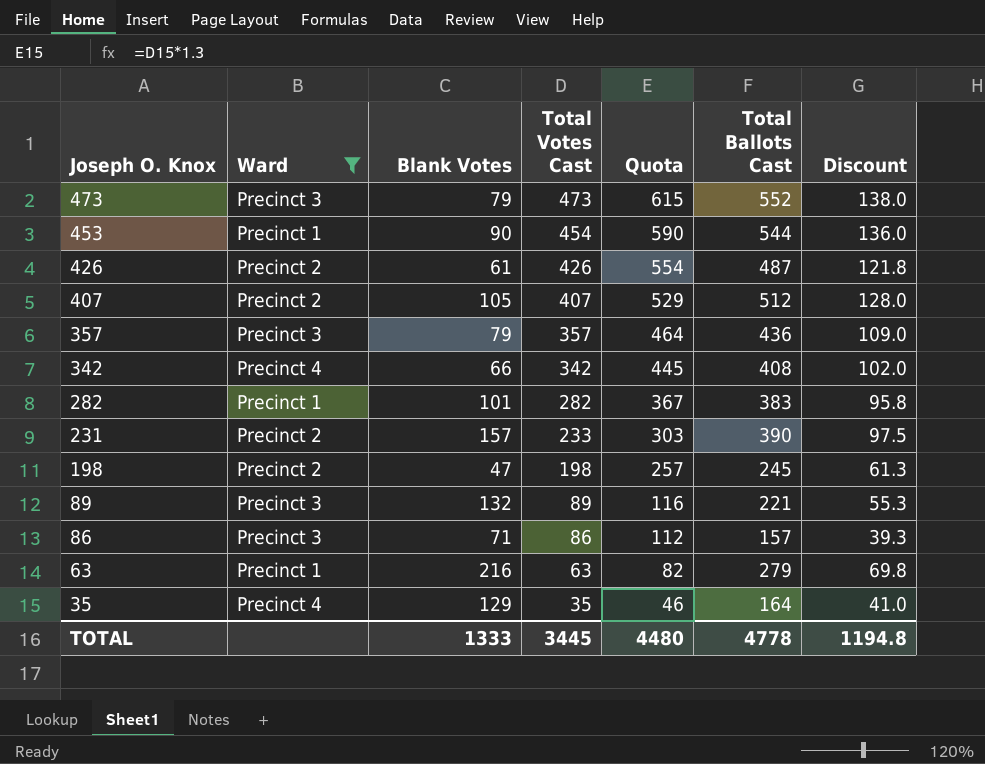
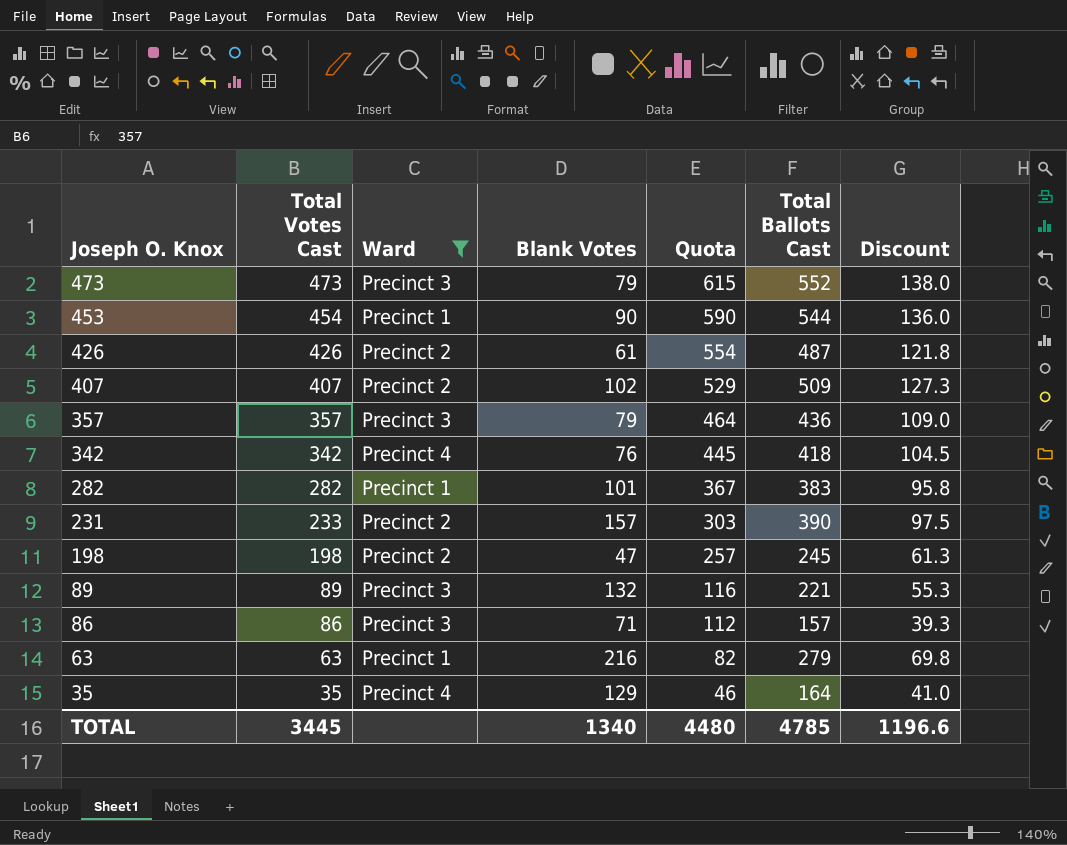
column Total Votes Cast | position: 4 -> 2
407 | Blank Votes: 105 -> 102
407 | Total Ballots Cast: 512 -> 509
407 | Discount: 128.0 -> 127.3
342 | Blank Votes: 66 -> 76
342 | Total Ballots Cast: 408 -> 418
342 | Discount: 102.0 -> 104.5
TOTAL | Blank Votes: 1333 -> 1340
TOTAL | Total Ballots Cast: 4778 -> 4785
TOTAL | Discount: 1194.8 -> 1196.6

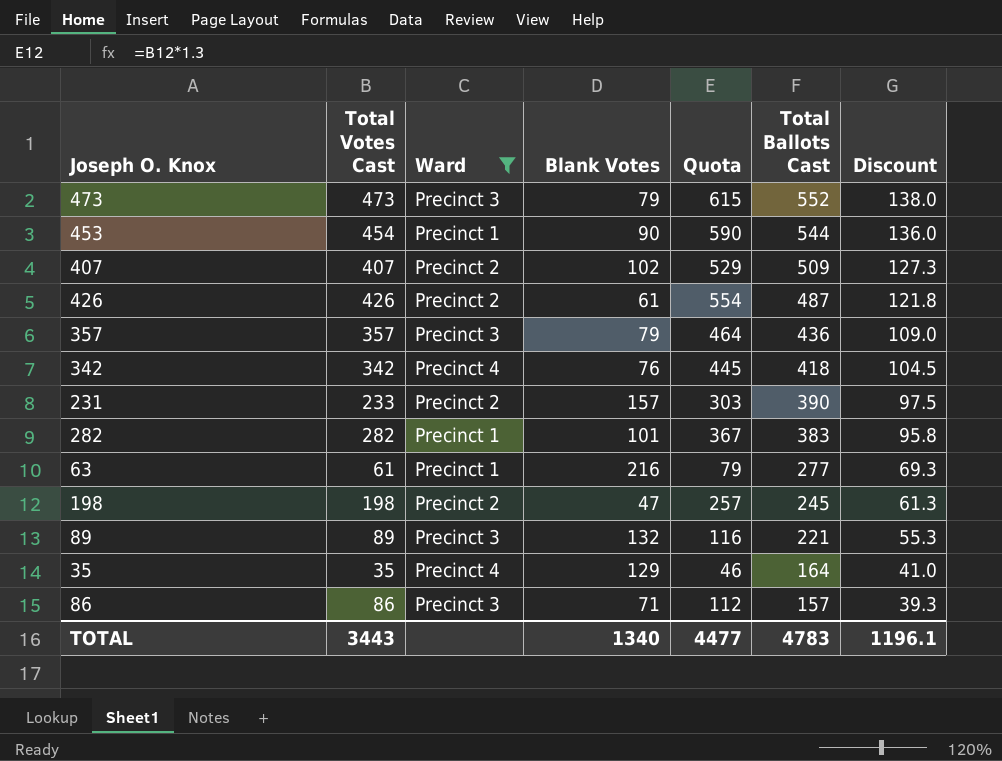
row order: Joseph O. Knox descending -> Total Ballots Cast descending
63 | Total Votes Cast: 63 -> 61
63 | Quota: 82 -> 79
63 | Total Ballots Cast: 279 -> 277
63 | Discount: 69.8 -> 69.3
TOTAL | Total Votes Cast: 3445 -> 3443
TOTAL | Quota: 4480 -> 4477
TOTAL | Total Ballots Cast: 4785 -> 4783
TOTAL | Discount: 1196.6 -> 1196.1

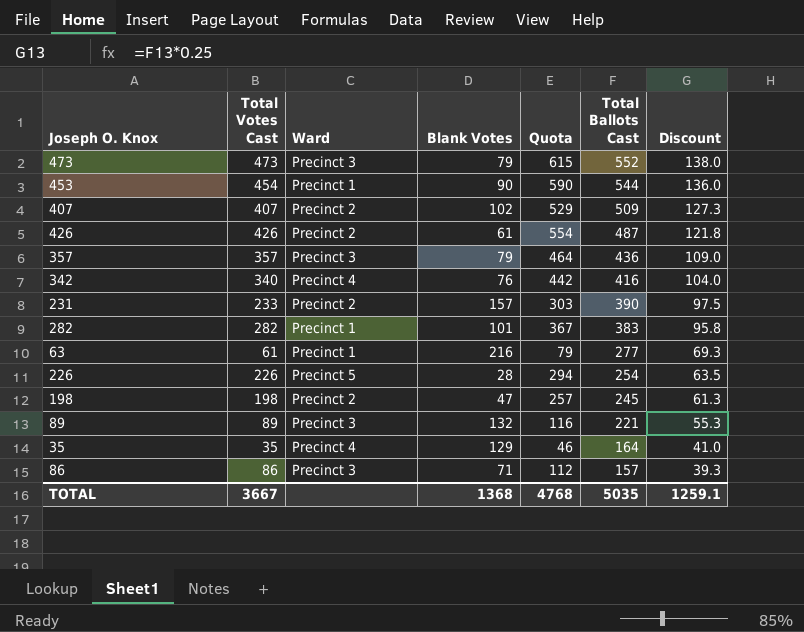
filter: Ward != Precinct 5 -> none
342 | Total Votes Cast: 342 -> 340
342 | Quota: 445 -> 442
342 | Total Ballots Cast: 418 -> 416
342 | Discount: 104.5 -> 104.0
TOTAL | Total Votes Cast: 3443 -> 3667
TOTAL | Blank Votes: 1340 -> 1368
TOTAL | Quota: 4477 -> 4768
TOTAL | Total Ballots Cast: 4783 -> 5035
TOTAL | Discount: 1196.1 -> 1259.1

